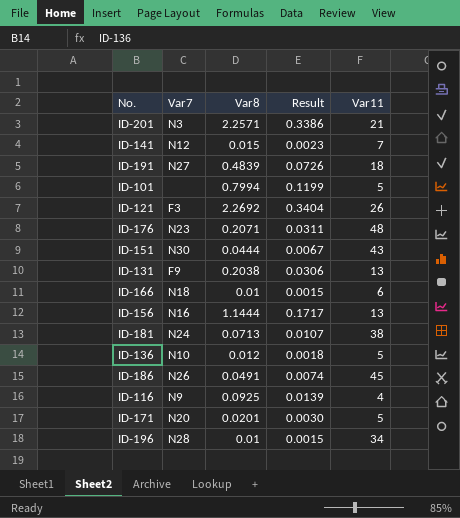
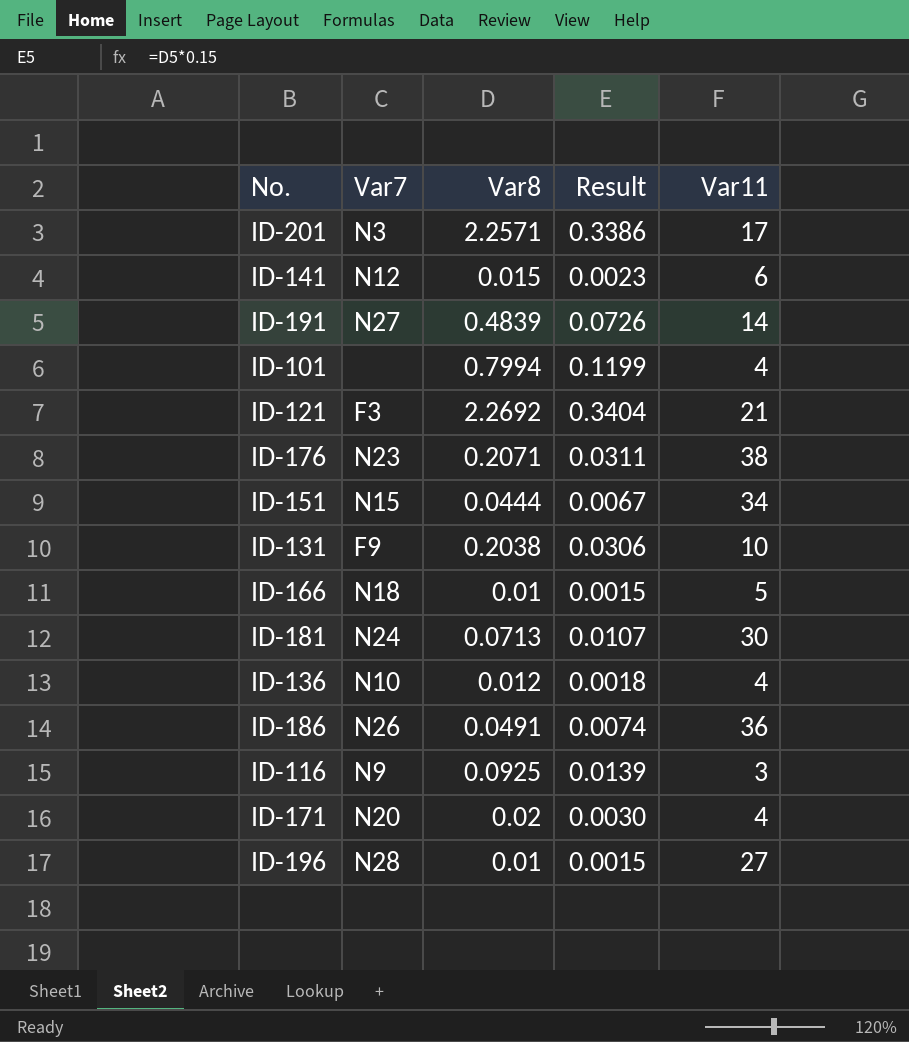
row ID-156: N16 | 1.1444 | 0.1717 | 13 -> none
ID-201 | Var11: 21 -> 17
ID-141 | Var11: 7 -> 6
ID-191 | Var11: 18 -> 14
ID-101 | Var11: 5 -> 4
ID-121 | Var11: 26 -> 21
ID-176 | Var11: 48 -> 38
ID-151 | Var7: N30 -> N15
ID-151 | Var11: 43 -> 34
ID-131 | Var11: 13 -> 10
ID-166 | Var11: 6 -> 5
ID-181 | Var11: 38 -> 30
ID-136 | Var11: 5 -> 4
ID-186 | Var11: 45 -> 36
ID-116 | Var11: 4 -> 3
ID-171 | Var8: 0.0201 -> 0.02
ID-171 | Var11: 5 -> 4
ID-196 | Var11: 34 -> 27

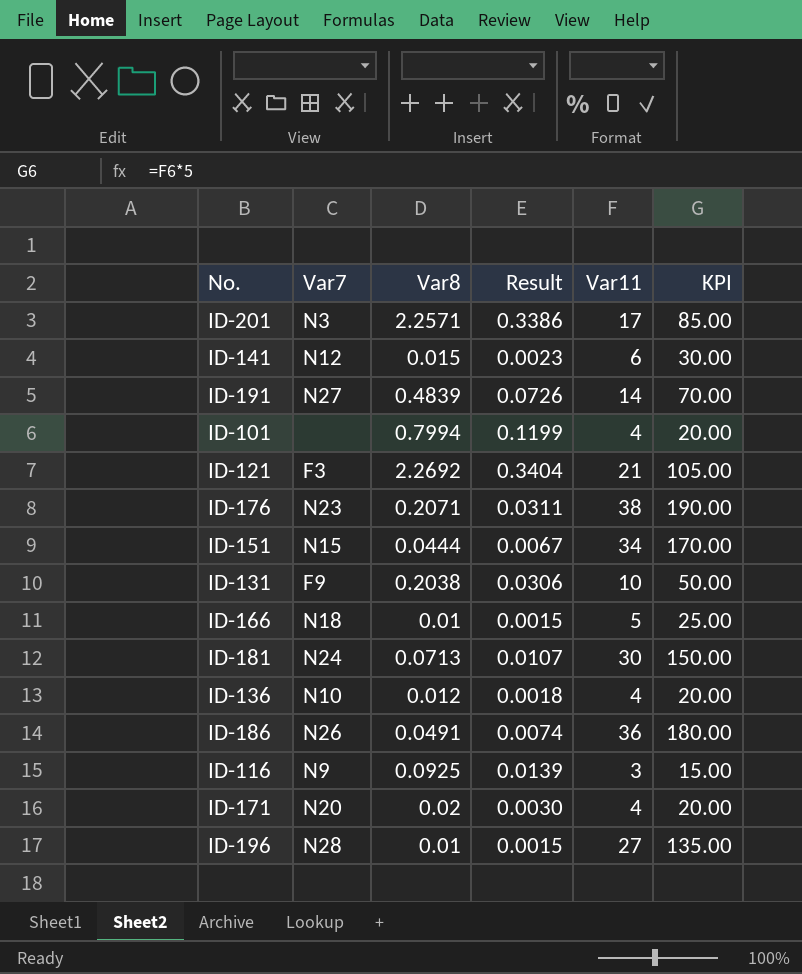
column KPI | formula: none -> [Var11] * 5

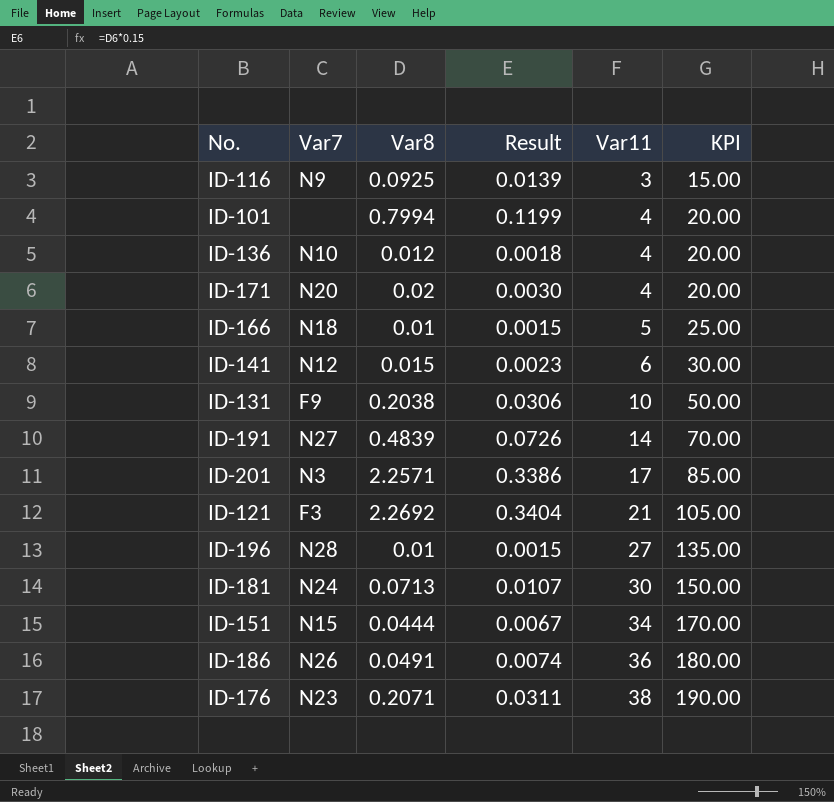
row order: none -> Var11 ascending

